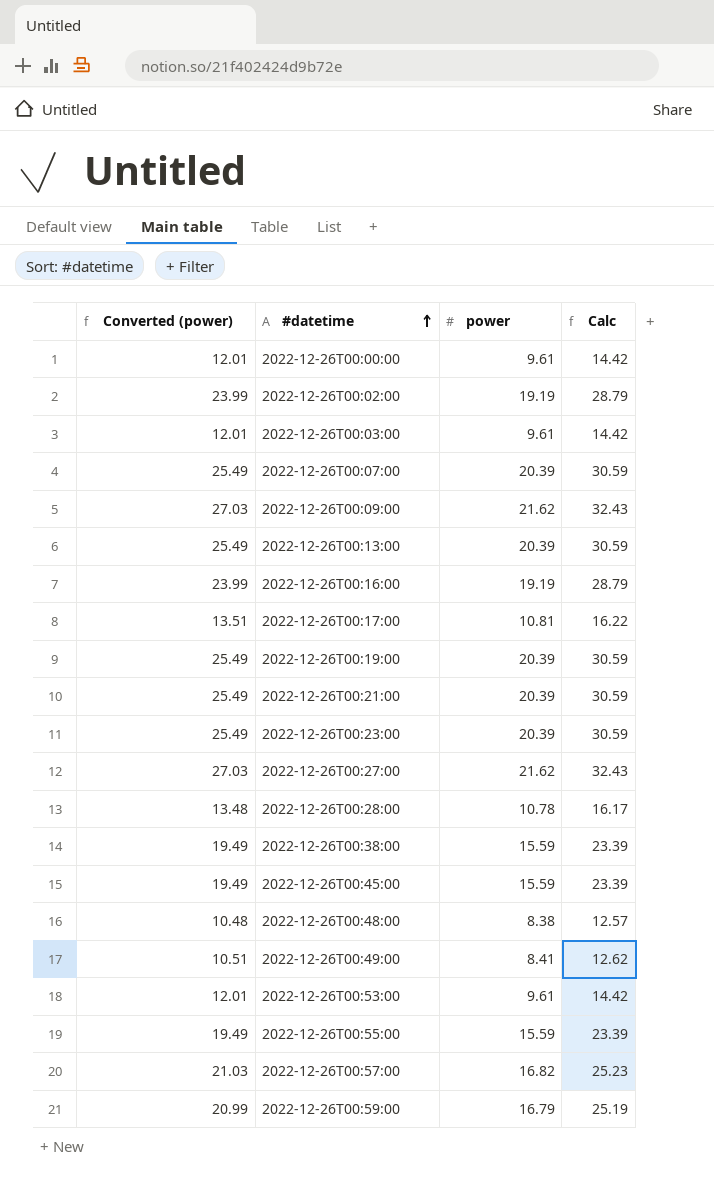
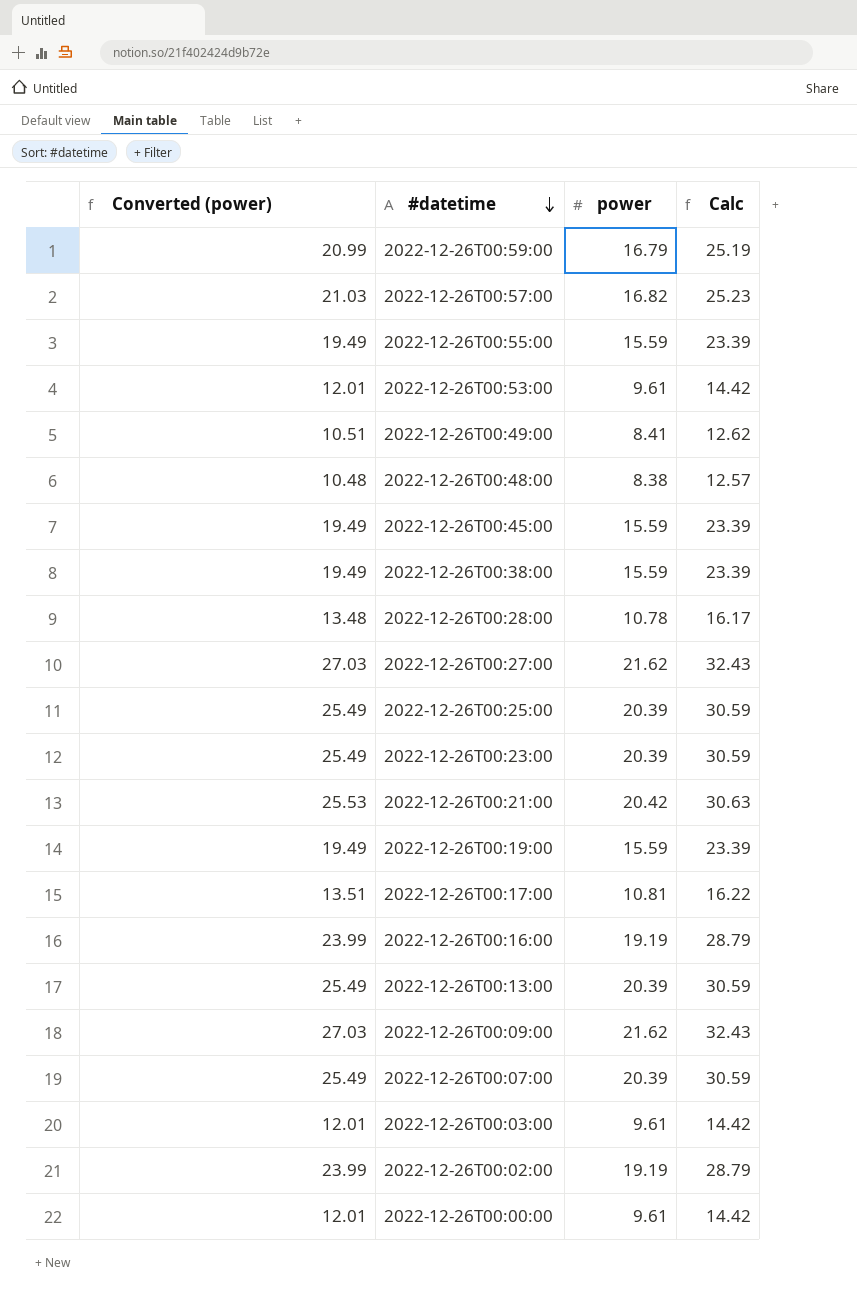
row order: #datetime ascending -> #datetime descending
row 2022-12-26T00:25:00: none -> 25.49 | 20.39 | 30.59
2022-12-26T00:21:00 | Converted (power): 25.49 -> 25.53
2022-12-26T00:21:00 | power: 20.39 -> 20.42
2022-12-26T00:21:00 | Calc: 30.59 -> 30.63
2022-12-26T00:19:00 | Converted (power): 25.49 -> 19.49
2022-12-26T00:19:00 | power: 20.39 -> 15.59
2022-12-26T00:19:00 | Calc: 30.59 -> 23.39

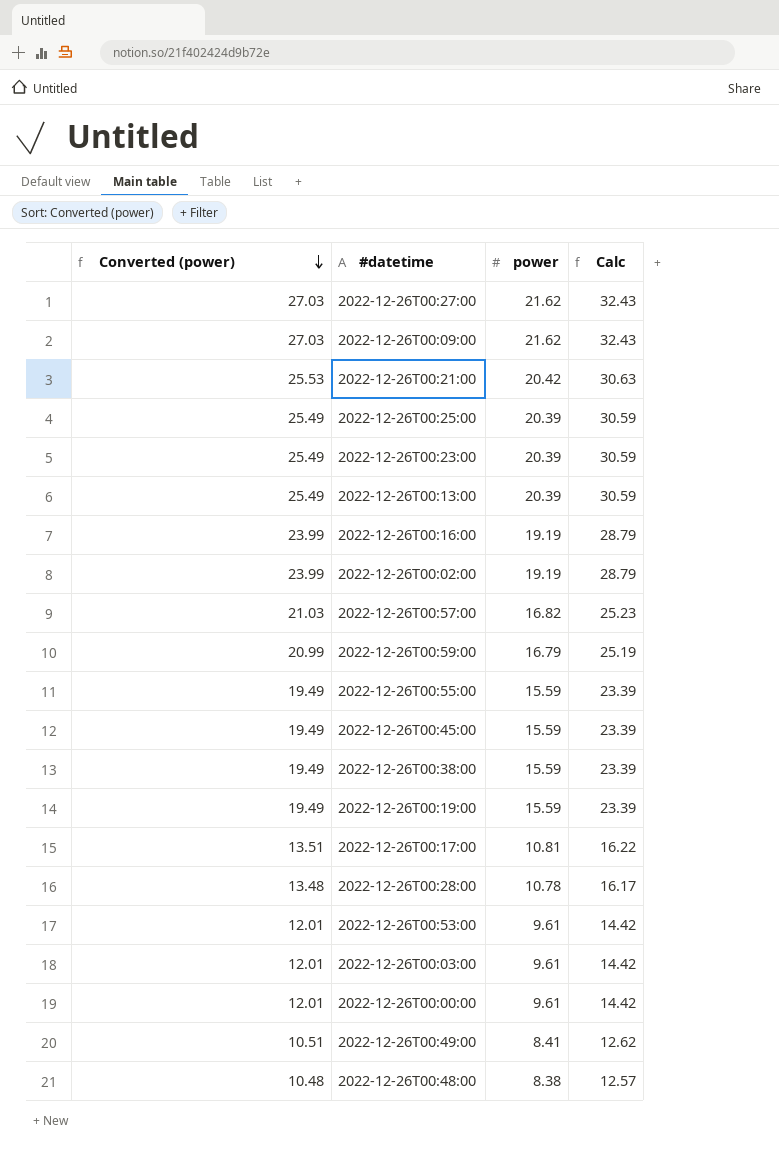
row order: #datetime descending -> Converted (power) descending
row 2022-12-26T00:07:00: 25.49 | 20.39 | 30.59 -> none

